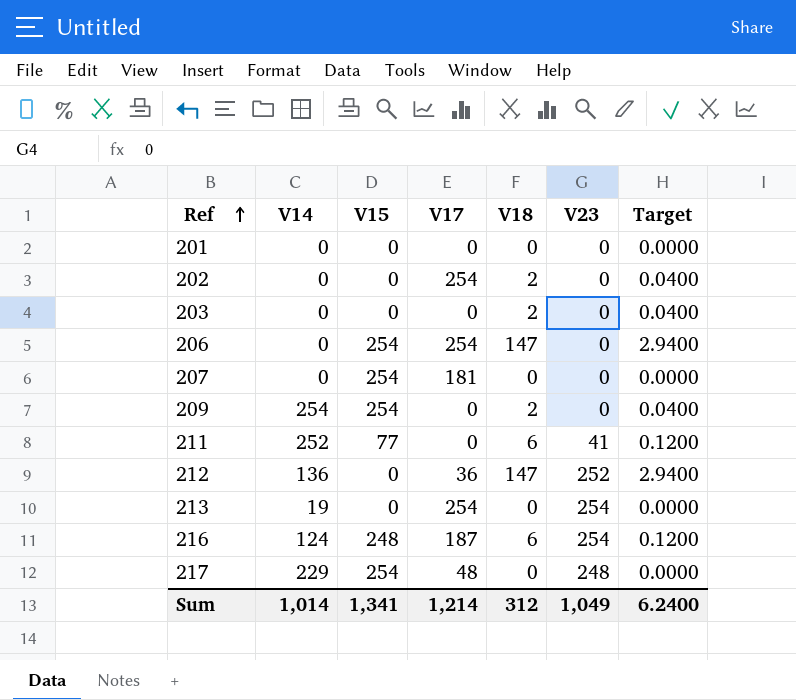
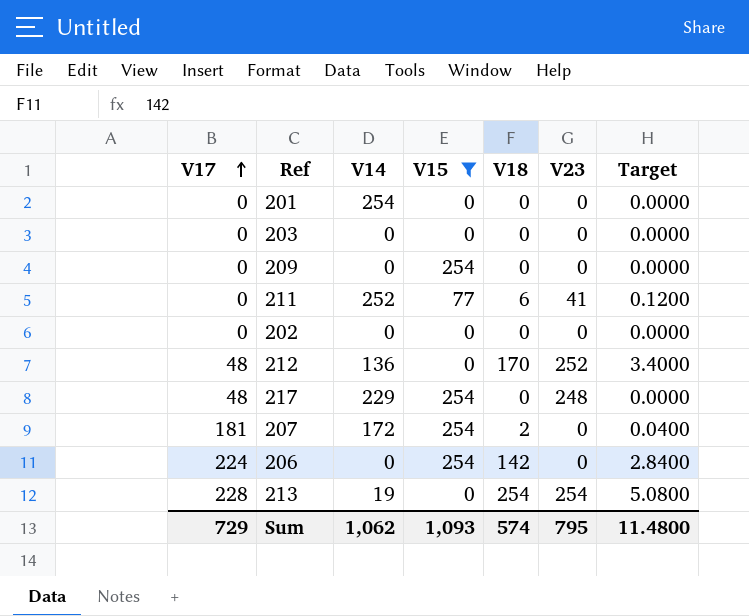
filter: none -> V15 != 248
row order: Ref ascending -> V17 ascending
column V17 | position: 4 -> 1
201 | V14: 0 -> 254
203 | V18: 2 -> 0
203 | Target: 0.0400 -> 0.0000
209 | V14: 254 -> 0
209 | V18: 2 -> 0
209 | Target: 0.0400 -> 0.0000
202 | V17: 254 -> 0
202 | V18: 2 -> 0
202 | Target: 0.0400 -> 0.0000
212 | V17: 36 -> 48
212 | V18: 147 -> 170
212 | Target: 2.9400 -> 3.4000
207 | V14: 0 -> 172
207 | V18: 0 -> 2
207 | Target: 0.0000 -> 0.0400
206 | V17: 254 -> 224
206 | V18: 147 -> 142
206 | Target: 2.9400 -> 2.8400
213 | V17: 254 -> 228
213 | V18: 0 -> 254
213 | Target: 0.0000 -> 5.0800
Sum | V17: 1,214 -> 729
Sum | V14: 1,014 -> 1,062
Sum | V15: 1,341 -> 1,093
Sum | V18: 312 -> 574
Sum | V23: 1,049 -> 795
Sum | Target: 6.2400 -> 11.4800

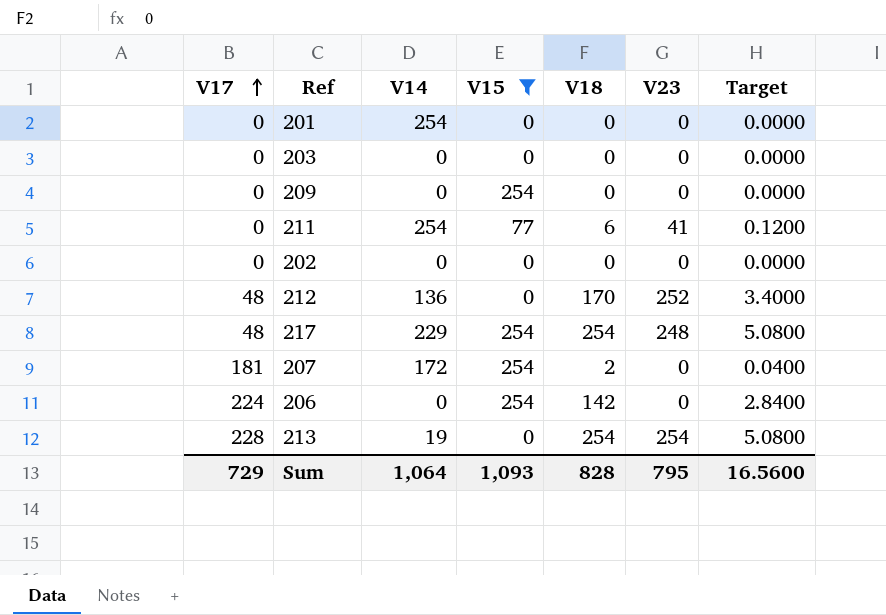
211 | V14: 252 -> 254
217 | V18: 0 -> 254
217 | Target: 0.0000 -> 5.0800
Sum | V14: 1,062 -> 1,064
Sum | V18: 574 -> 828
Sum | Target: 11.4800 -> 16.5600

